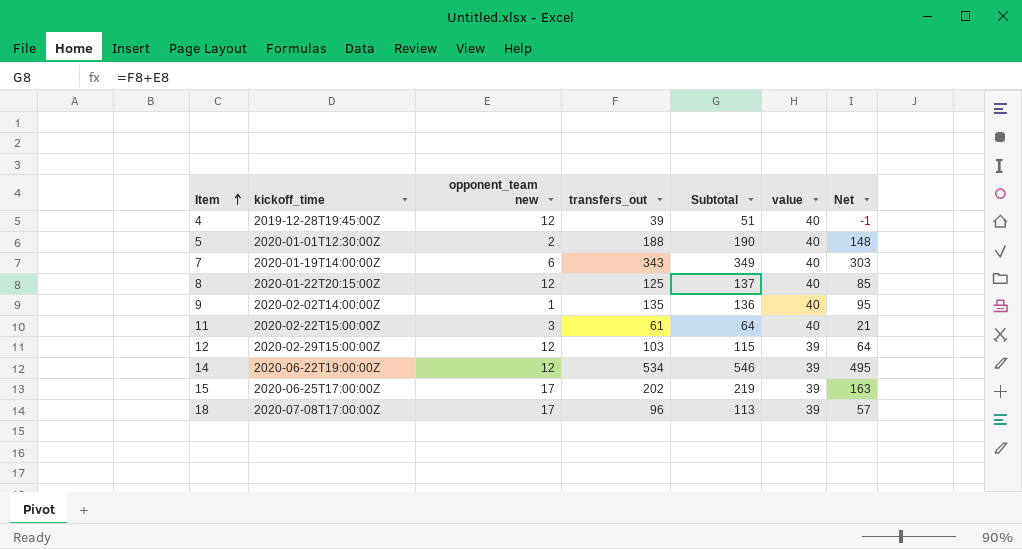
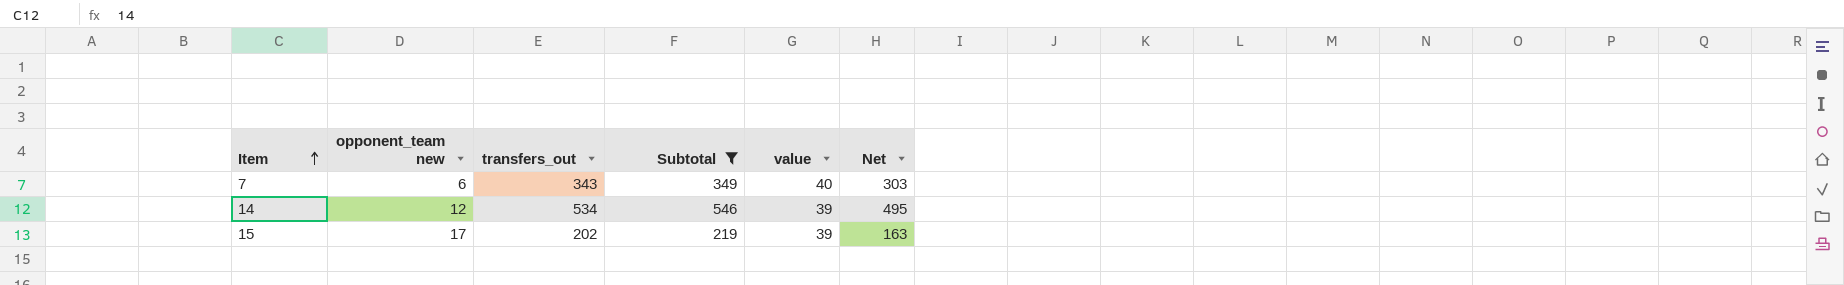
filter: none -> Subtotal >= 219
column kickoff_time | position: 2 -> none

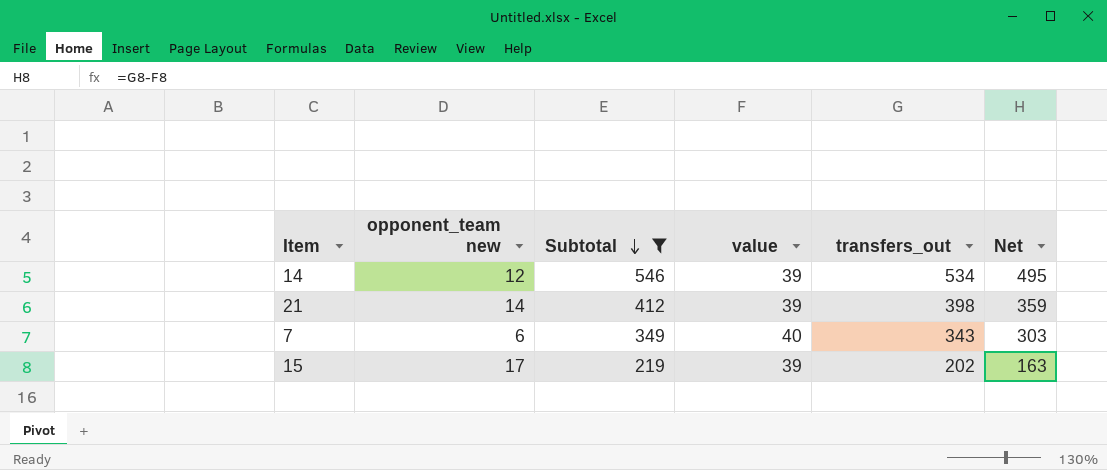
row order: Item ascending -> Subtotal descending
column transfers_out | position: 3 -> 5
row 21: none -> 14 | 412 | 39 | 398 | 359

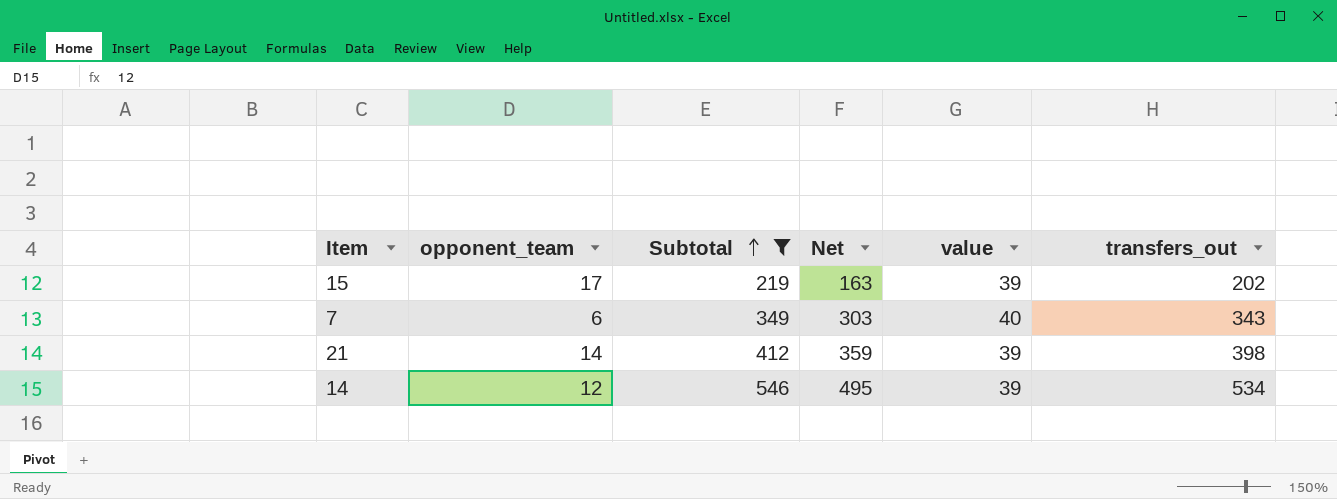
row order: Subtotal descending -> Subtotal ascending
column name: opponent_team new -> opponent_team
column Net | position: 6 -> 4

